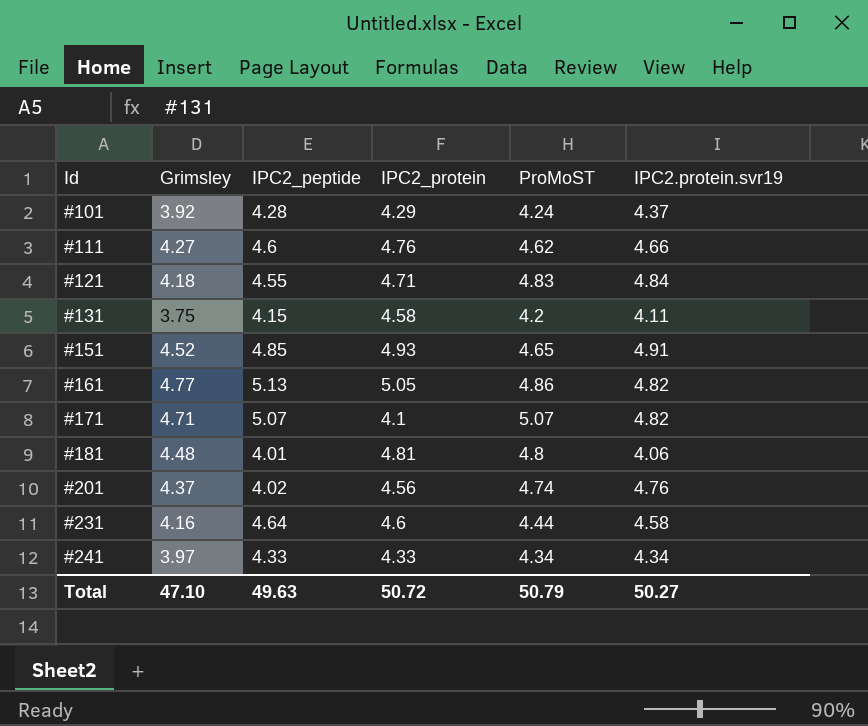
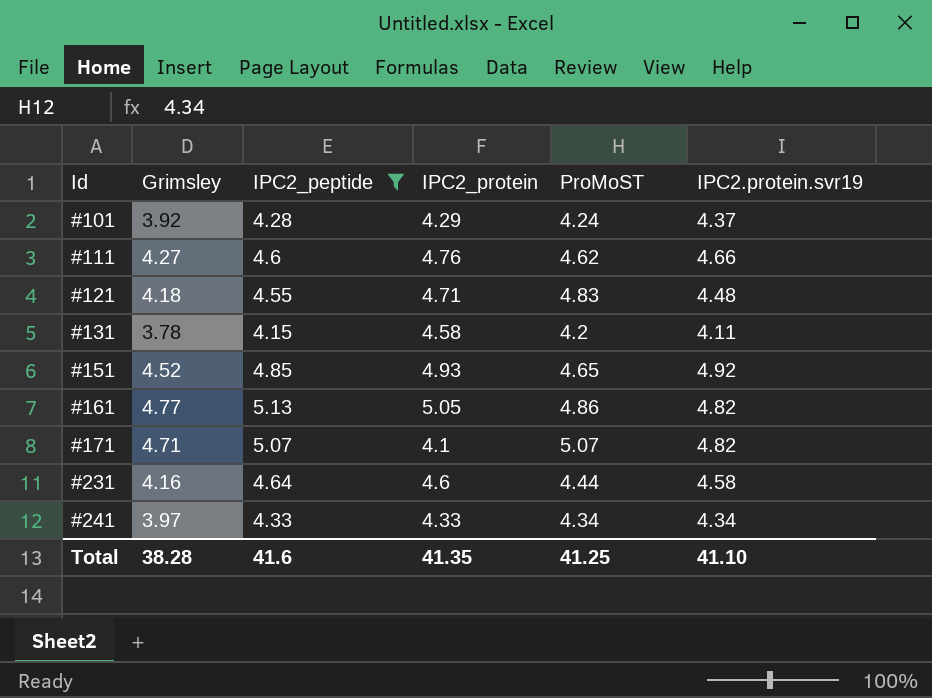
filter: none -> IPC2_peptide >= 4.15
#121 | IPC2.protein.svr19: 4.84 -> 4.48
#131 | Grimsley: 3.75 -> 3.78
#151 | IPC2.protein.svr19: 4.91 -> 4.92
Total | Grimsley: 47.10 -> 38.28
Total | IPC2_peptide: 49.63 -> 41.6
Total | IPC2_protein: 50.72 -> 41.35
Total | ProMoST: 50.79 -> 41.25
Total | IPC2.protein.svr19: 50.27 -> 41.10

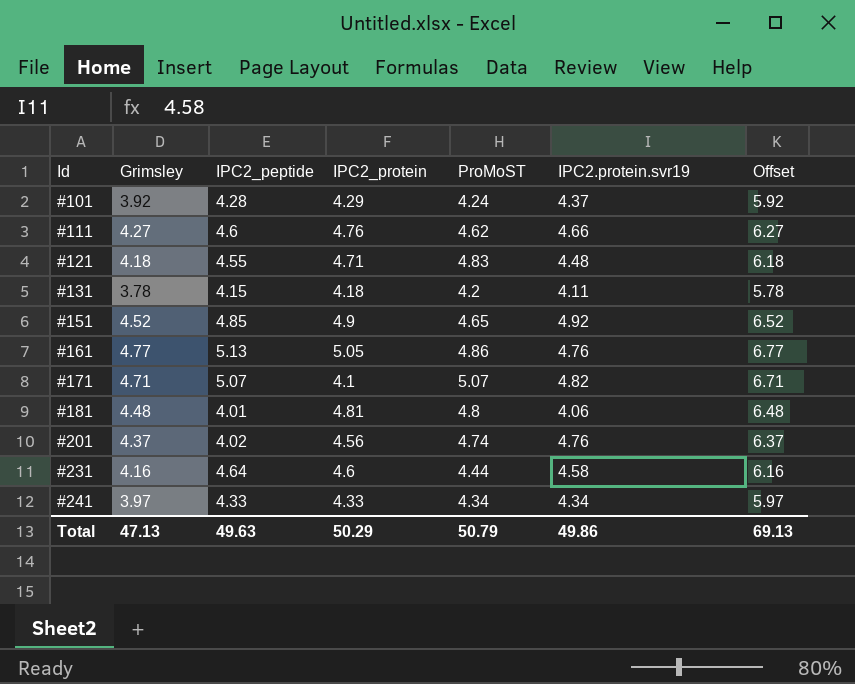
filter: IPC2_peptide >= 4.15 -> none
column Offset | formula: none -> [Grimsley] + 2
#131 | IPC2_protein: 4.58 -> 4.18
#151 | IPC2_protein: 4.93 -> 4.9
#161 | IPC2.protein.svr19: 4.82 -> 4.76
Total | Grimsley: 38.28 -> 47.13
Total | IPC2_peptide: 41.6 -> 49.63
Total | IPC2_protein: 41.35 -> 50.29
Total | ProMoST: 41.25 -> 50.79
Total | IPC2.protein.svr19: 41.10 -> 49.86

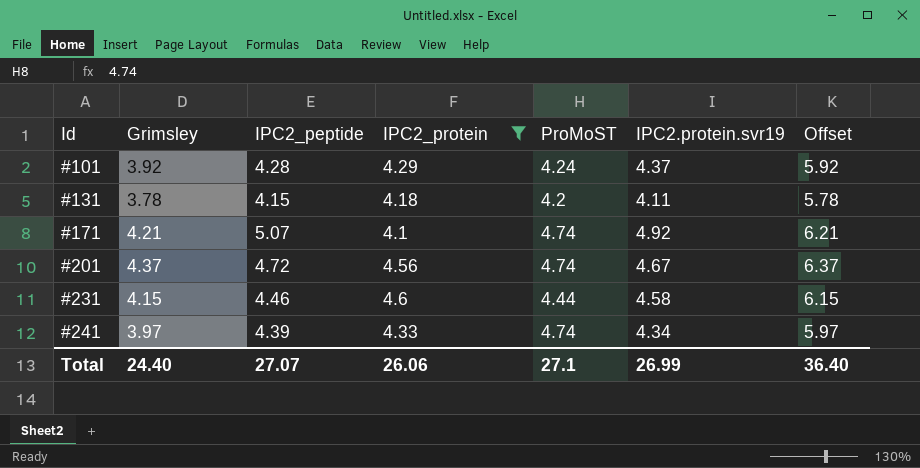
filter: none -> IPC2_protein <= 4.6
#171 | Grimsley: 4.71 -> 4.21
#171 | ProMoST: 5.07 -> 4.74
#171 | IPC2.protein.svr19: 4.82 -> 4.92
#171 | Offset: 6.71 -> 6.21
#201 | IPC2_peptide: 4.02 -> 4.72
#201 | IPC2.protein.svr19: 4.76 -> 4.67
#231 | Grimsley: 4.16 -> 4.15
#231 | IPC2_peptide: 4.64 -> 4.46
#231 | Offset: 6.16 -> 6.15
#241 | IPC2_peptide: 4.33 -> 4.39
#241 | ProMoST: 4.34 -> 4.74
Total | Grimsley: 47.13 -> 24.40
Total | IPC2_peptide: 49.63 -> 27.07
Total | IPC2_protein: 50.29 -> 26.06
Total | ProMoST: 50.79 -> 27.1
Total | IPC2.protein.svr19: 49.86 -> 26.99
Total | Offset: 69.13 -> 36.40

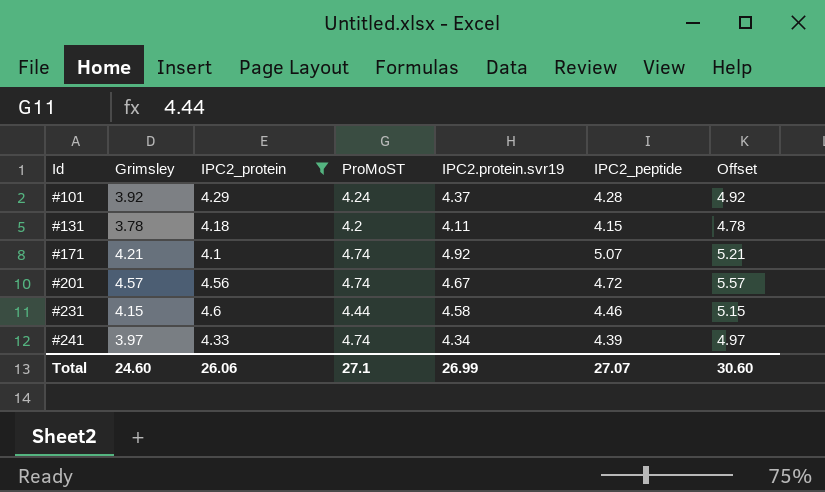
column IPC2_peptide | position: 3 -> 6
column Offset | formula: [Grimsley] + 2 -> [Grimsley] + 1
#201 | Grimsley: 4.37 -> 4.57
Total | Grimsley: 24.40 -> 24.60
Total | Offset: 36.40 -> 30.60

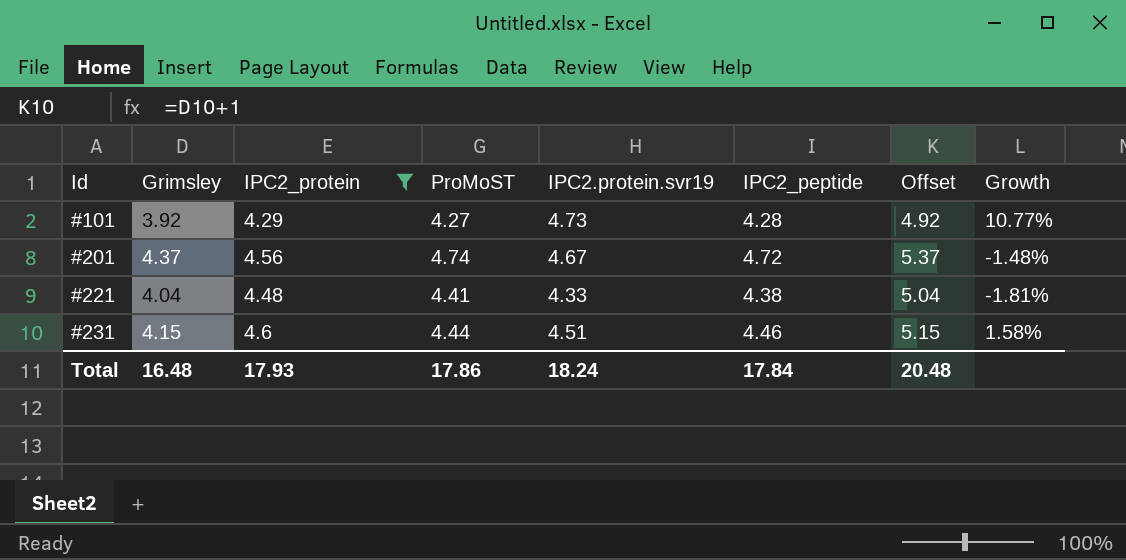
column Growth | formula: none -> ([IPC2.protein.svr19] - [ProMoST]) / [ProMoST]
row #131: 3.78 | 4.18 | 4.2 | 4.11 | 4.15 | 4.78 -> none
row #171: 4.21 | 4.1 | 4.74 | 4.92 | 5.07 | 5.21 -> none
row #241: 3.97 | 4.33 | 4.74 | 4.34 | 4.39 | 4.97 -> none
#101 | ProMoST: 4.24 -> 4.27
#101 | IPC2.protein.svr19: 4.37 -> 4.73
#201 | Grimsley: 4.57 -> 4.37
#201 | Offset: 5.57 -> 5.37
row #221: none -> 4.04 | 4.48 | 4.41 | 4.33 | 4.38 | 5.04 | -1.81%
#231 | IPC2.protein.svr19: 4.58 -> 4.51
Total | Grimsley: 24.60 -> 16.48
Total | IPC2_protein: 26.06 -> 17.93
Total | ProMoST: 27.1 -> 17.86
Total | IPC2.protein.svr19: 26.99 -> 18.24
Total | IPC2_peptide: 27.07 -> 17.84
Total | Offset: 30.60 -> 20.48

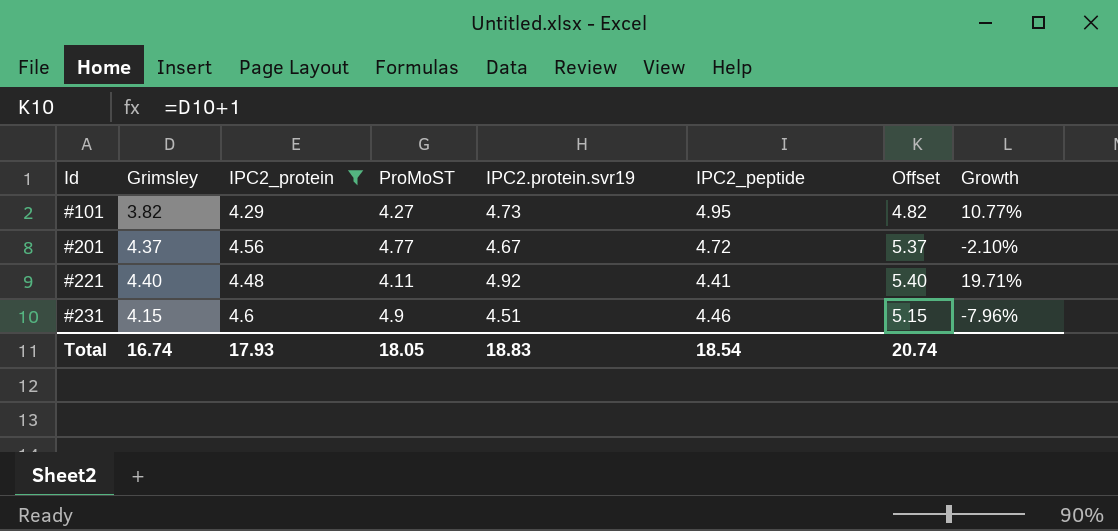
#101 | Grimsley: 3.92 -> 3.82
#101 | IPC2_peptide: 4.28 -> 4.95
#101 | Offset: 4.92 -> 4.82
#201 | ProMoST: 4.74 -> 4.77
#201 | Growth: -1.48% -> -2.10%
#221 | Grimsley: 4.04 -> 4.40
#221 | ProMoST: 4.41 -> 4.11
#221 | IPC2.protein.svr19: 4.33 -> 4.92
#221 | IPC2_peptide: 4.38 -> 4.41
#221 | Offset: 5.04 -> 5.40
#221 | Growth: -1.81% -> 19.71%
#231 | ProMoST: 4.44 -> 4.9
#231 | Growth: 1.58% -> -7.96%
Total | Grimsley: 16.48 -> 16.74
Total | ProMoST: 17.86 -> 18.05
Total | IPC2.protein.svr19: 18.24 -> 18.83
Total | IPC2_peptide: 17.84 -> 18.54
Total | Offset: 20.48 -> 20.74

